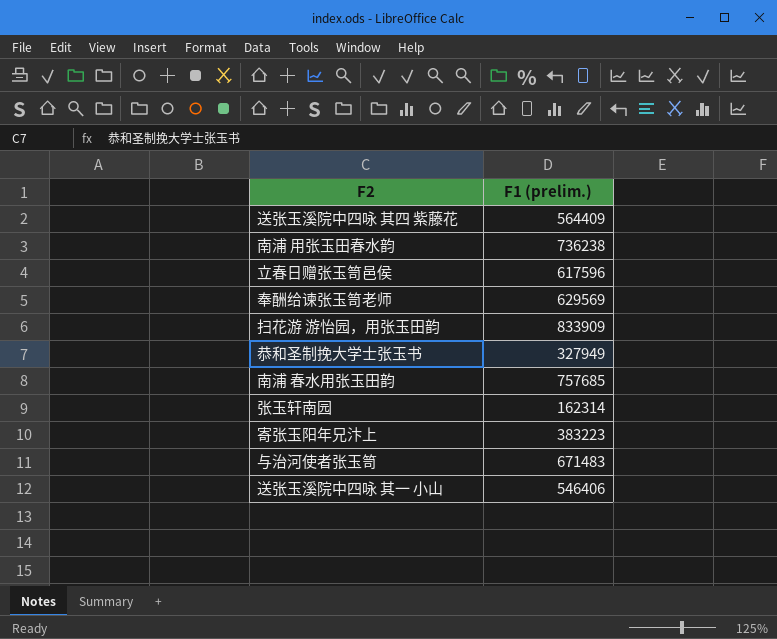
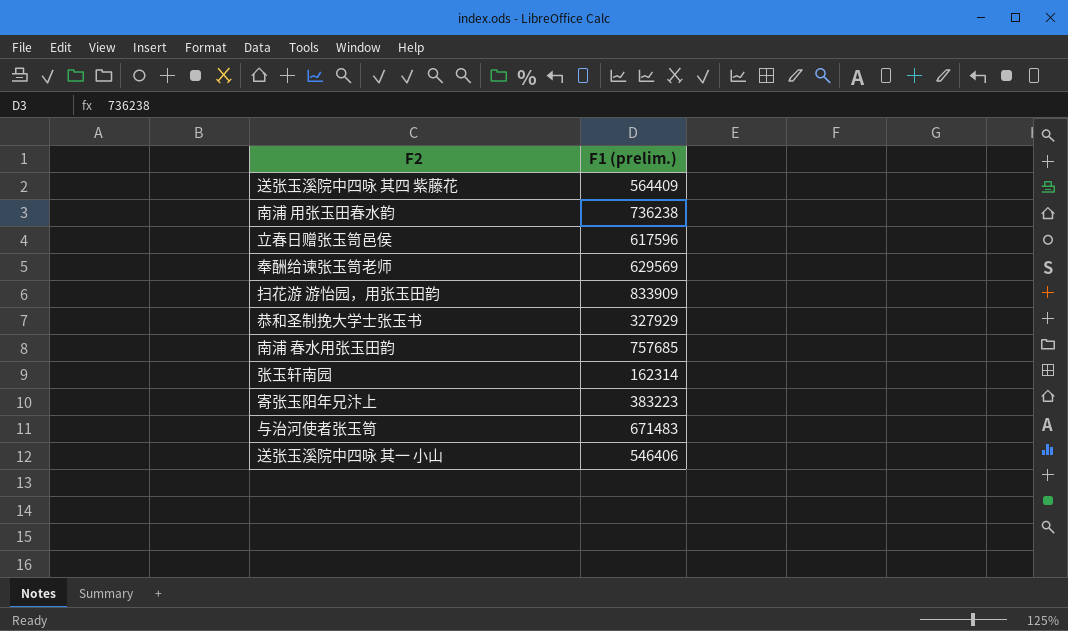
恭和圣制挽大学士张玉书 | F1 (prelim.): 327949 -> 327929

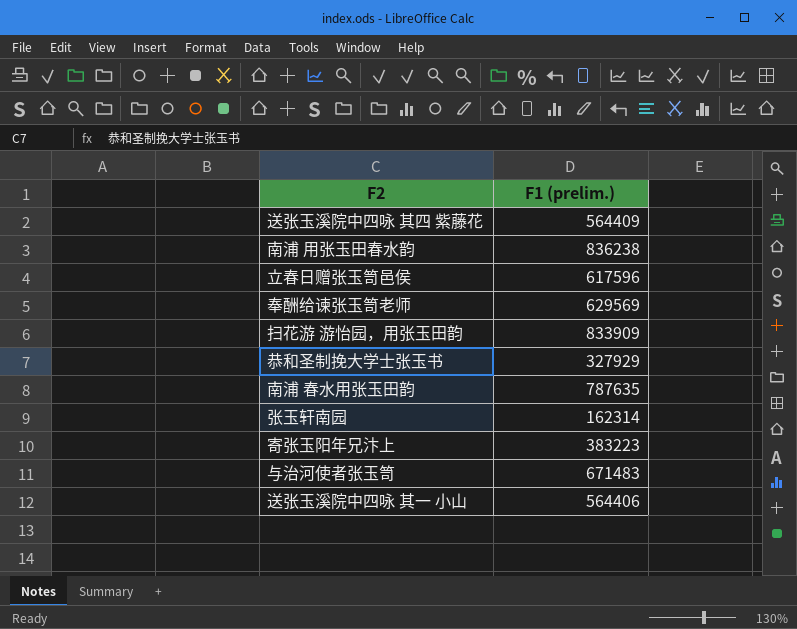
南浦 用张玉田春水韵 | F1 (prelim.): 736238 -> 836238
南浦 春水用张玉田韵 | F1 (prelim.): 757685 -> 787635
送张玉溪院中四咏 其一 小山 | F1 (prelim.): 546406 -> 564406

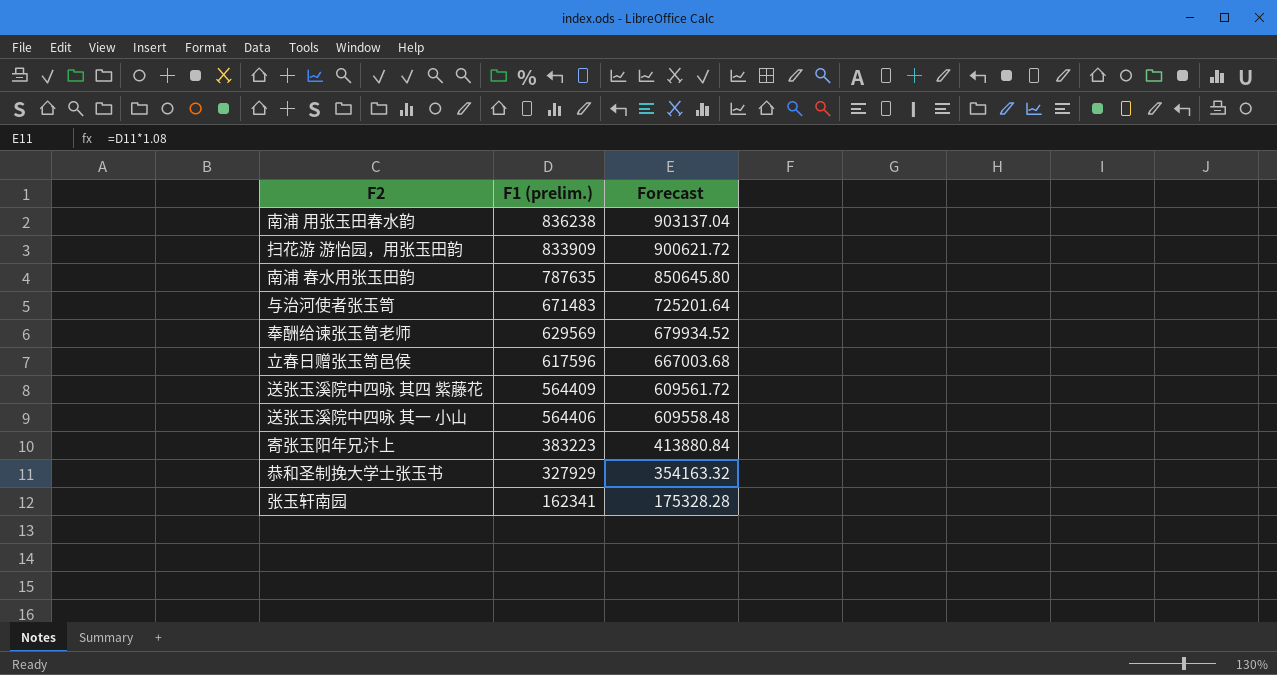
row order: none -> F1 (prelim.) descending
column Forecast | formula: none -> [F1 (prelim.)] * 1.08
张玉轩南园 | F1 (prelim.): 162314 -> 162341

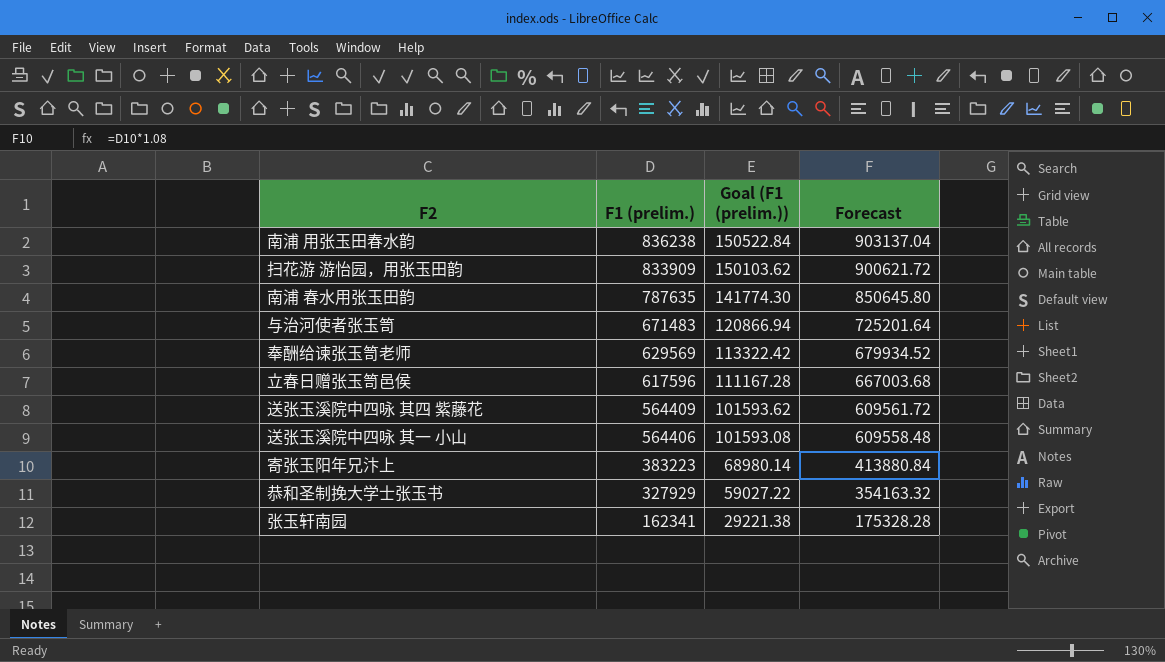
column Goal (F1 (prelim.)) | formula: none -> [F1 (prelim.)] * 0.18

